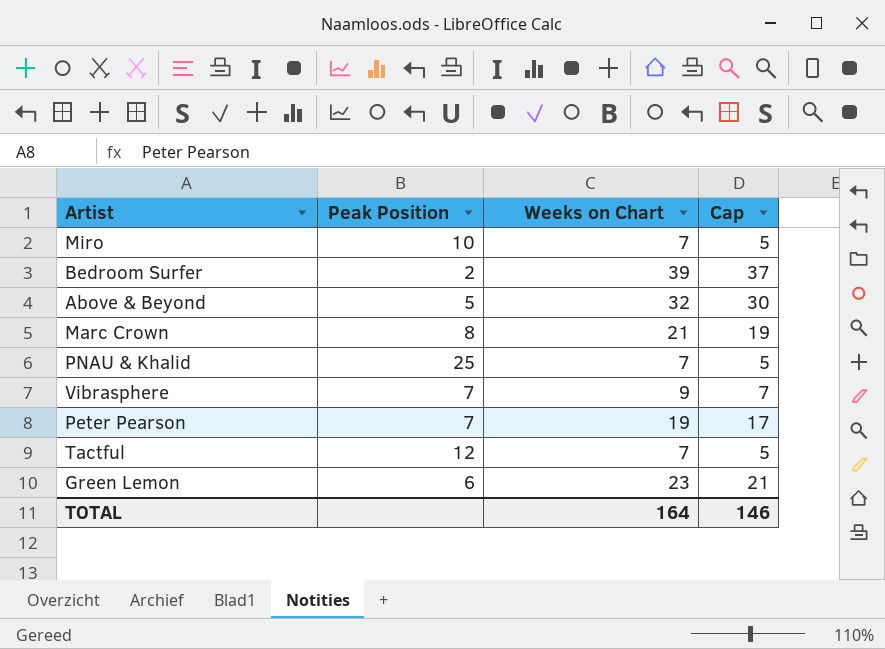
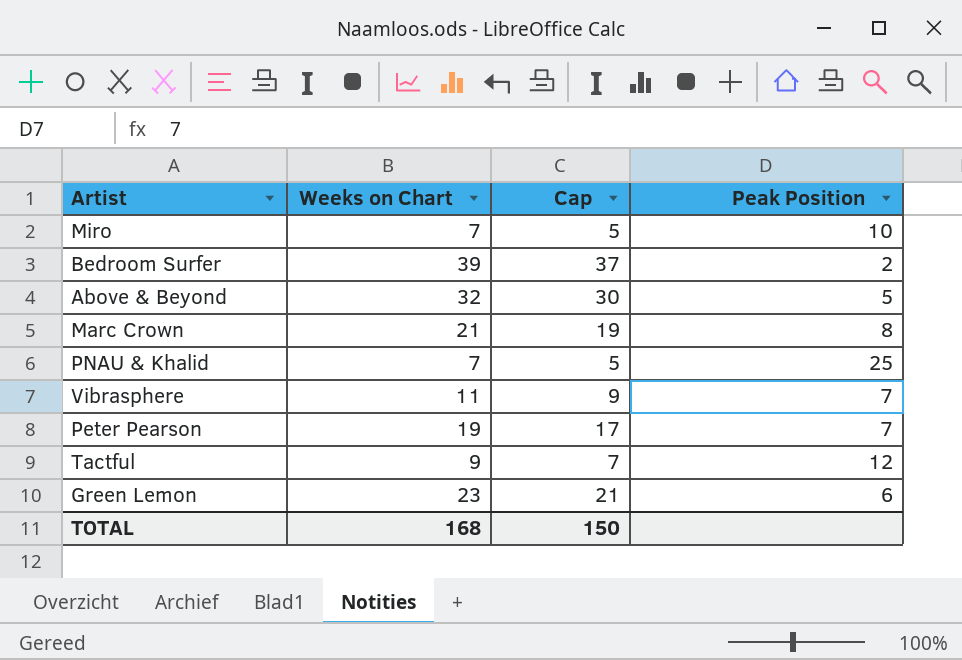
column Peak Position | position: 2 -> 4
Vibrasphere | Weeks on Chart: 9 -> 11
Vibrasphere | Cap: 7 -> 9
Tactful | Weeks on Chart: 7 -> 9
Tactful | Cap: 5 -> 7
TOTAL | Weeks on Chart: 164 -> 168
TOTAL | Cap: 146 -> 150

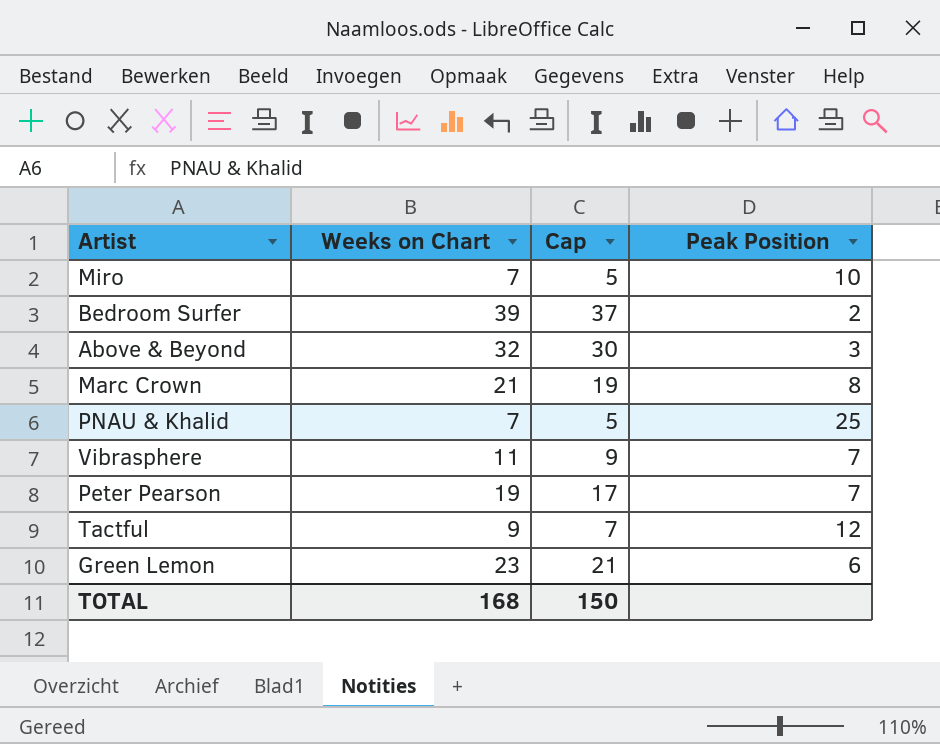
Above & Beyond | Peak Position: 5 -> 3

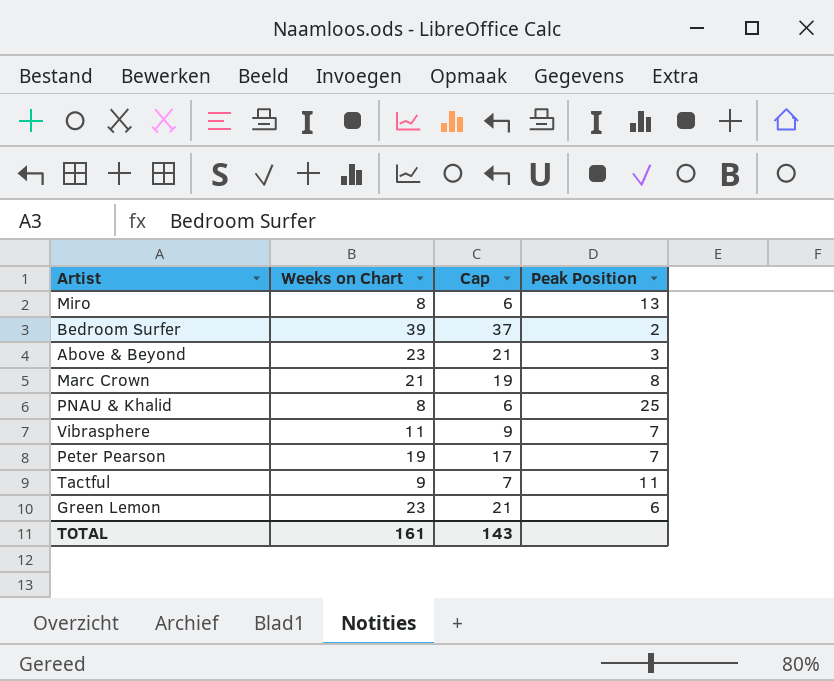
Miro | Weeks on Chart: 7 -> 8
Miro | Cap: 5 -> 6
Miro | Peak Position: 10 -> 13
Above & Beyond | Weeks on Chart: 32 -> 23
Above & Beyond | Cap: 30 -> 21
PNAU & Khalid | Weeks on Chart: 7 -> 8
PNAU & Khalid | Cap: 5 -> 6
Tactful | Peak Position: 12 -> 11
TOTAL | Weeks on Chart: 168 -> 161
TOTAL | Cap: 150 -> 143

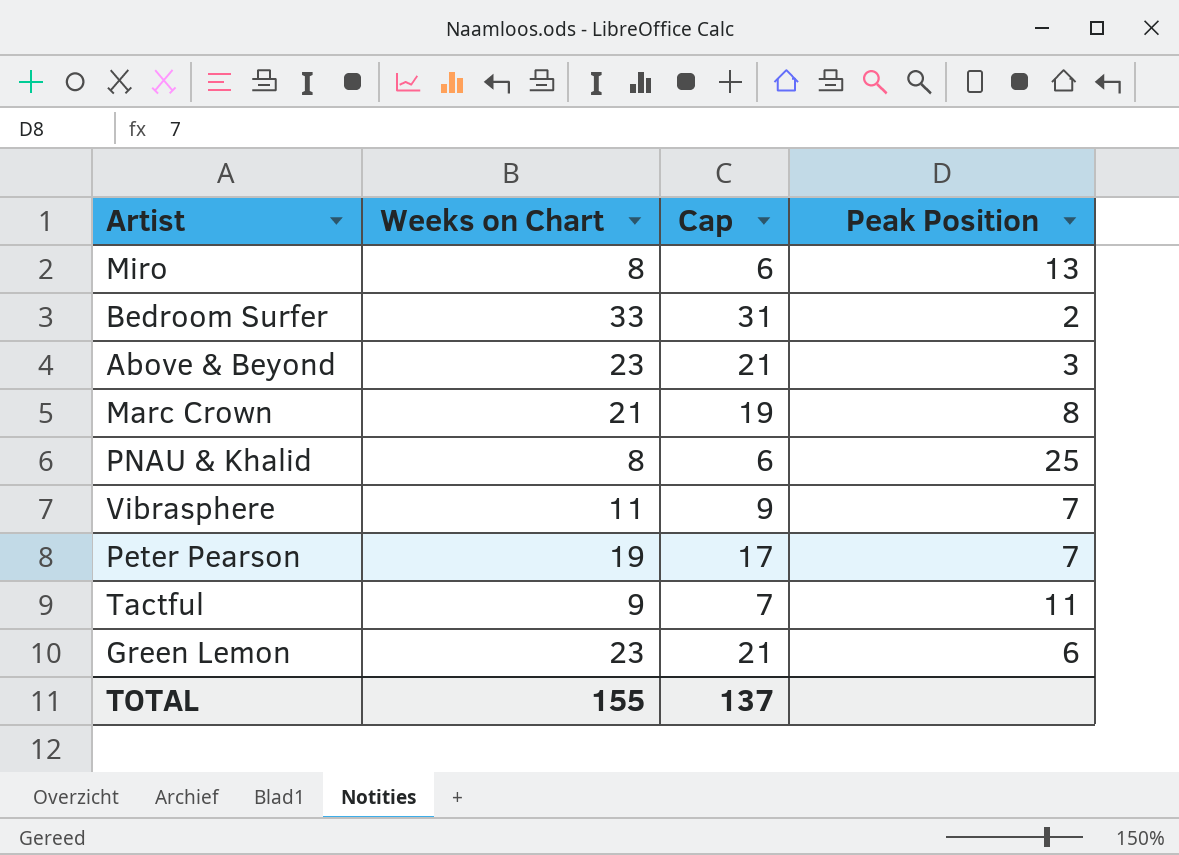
Bedroom Surfer | Weeks on Chart: 39 -> 33
Bedroom Surfer | Cap: 37 -> 31
TOTAL | Weeks on Chart: 161 -> 155
TOTAL | Cap: 143 -> 137

